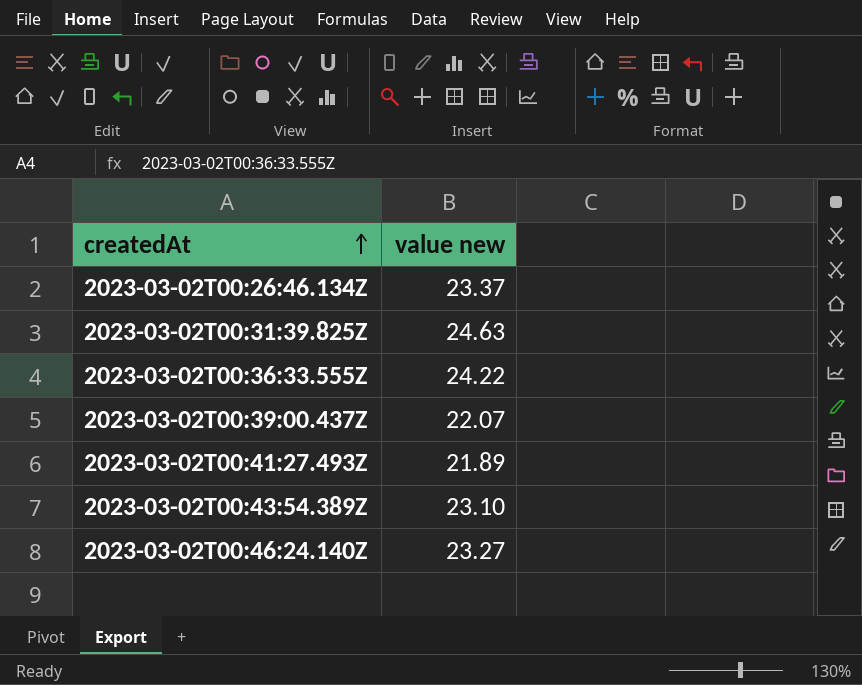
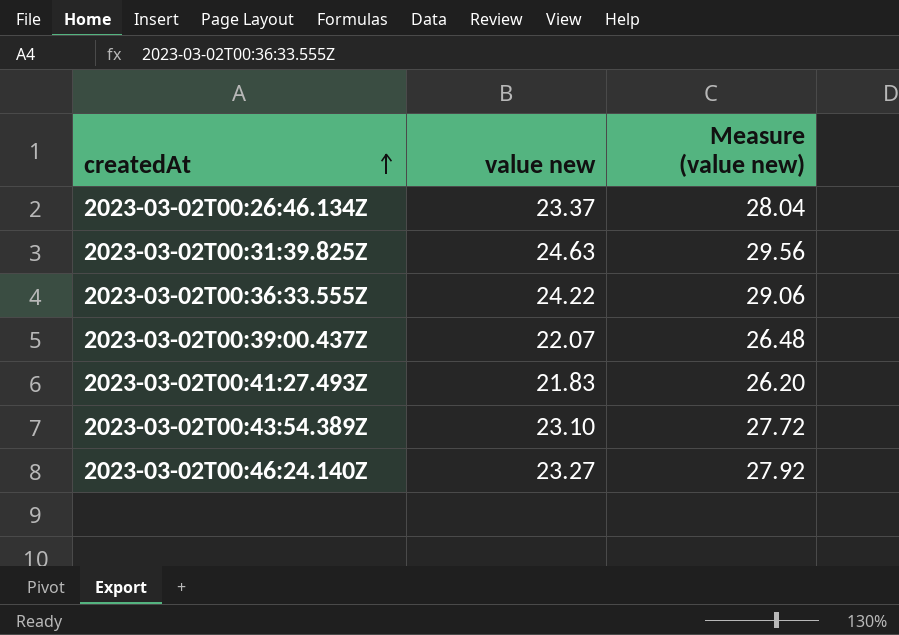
column Measure (value new) | formula: none -> [value new] * 1.2
2023-03-02T00:41:27.493Z | value new: 21.89 -> 21.83

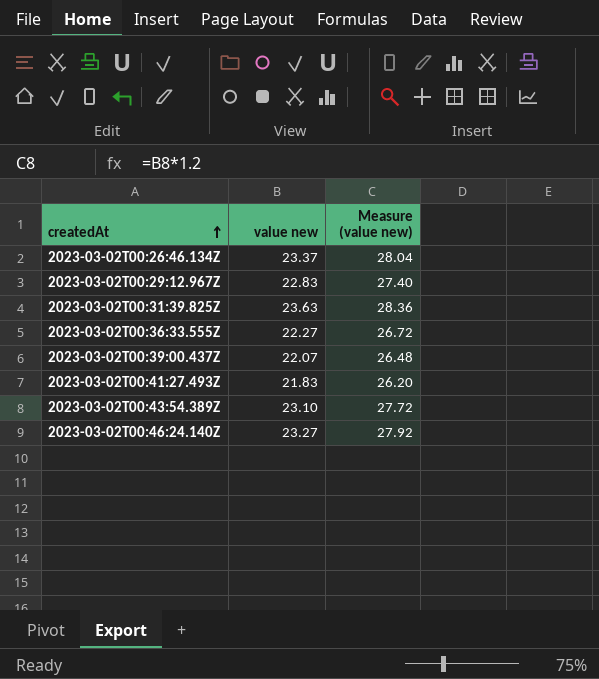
row 2023-03-02T00:29:12.967Z: none -> 22.83 | 27.40
2023-03-02T00:31:39.825Z | value new: 24.63 -> 23.63
2023-03-02T00:31:39.825Z | Measure (value new): 29.56 -> 28.36
2023-03-02T00:36:33.555Z | value new: 24.22 -> 22.27
2023-03-02T00:36:33.555Z | Measure (value new): 29.06 -> 26.72

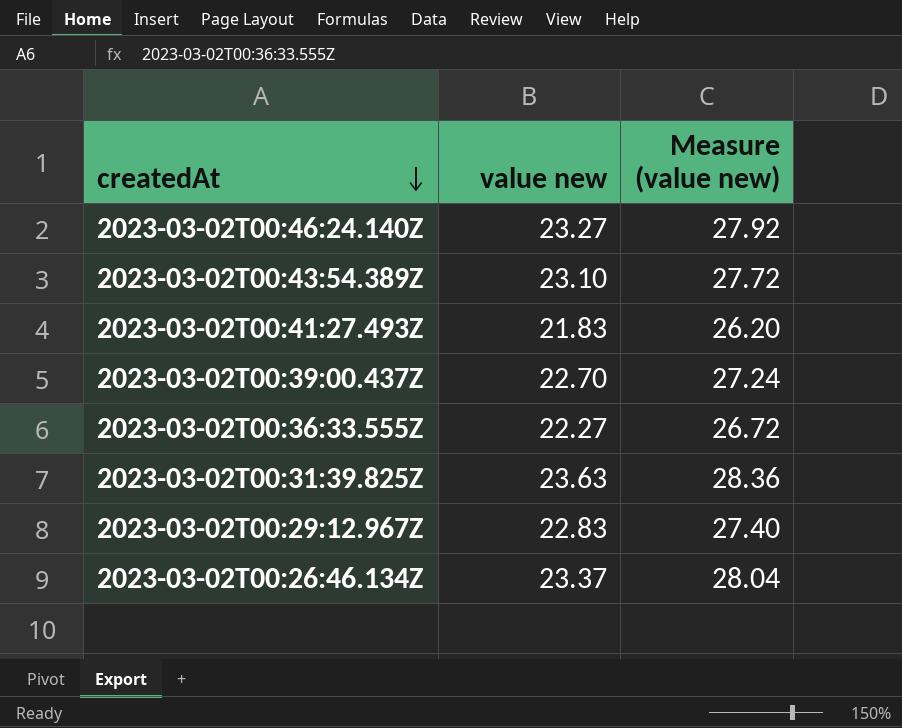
row order: createdAt ascending -> createdAt descending
2023-03-02T00:39:00.437Z | value new: 22.07 -> 22.70
2023-03-02T00:39:00.437Z | Measure (value new): 26.48 -> 27.24

